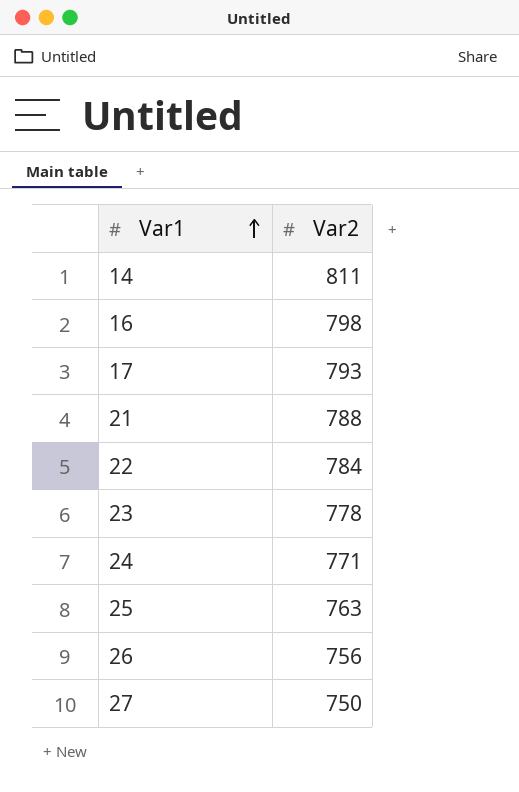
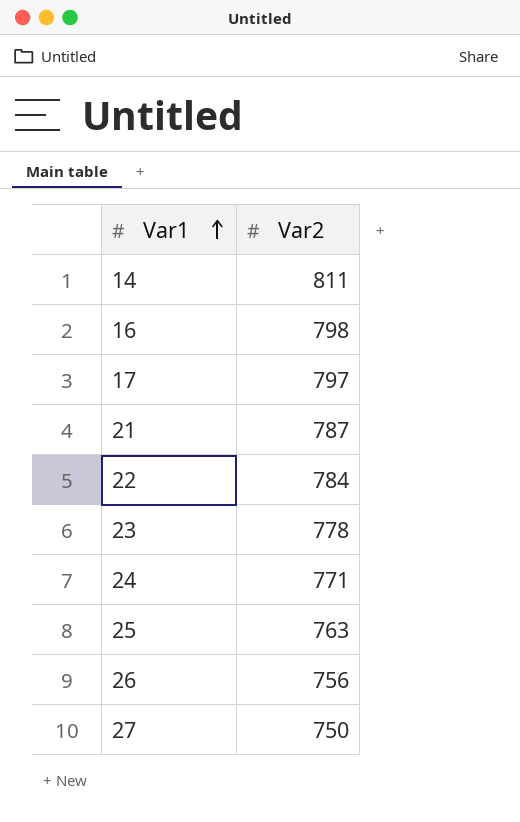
17 | Var2: 793 -> 797
21 | Var2: 788 -> 787

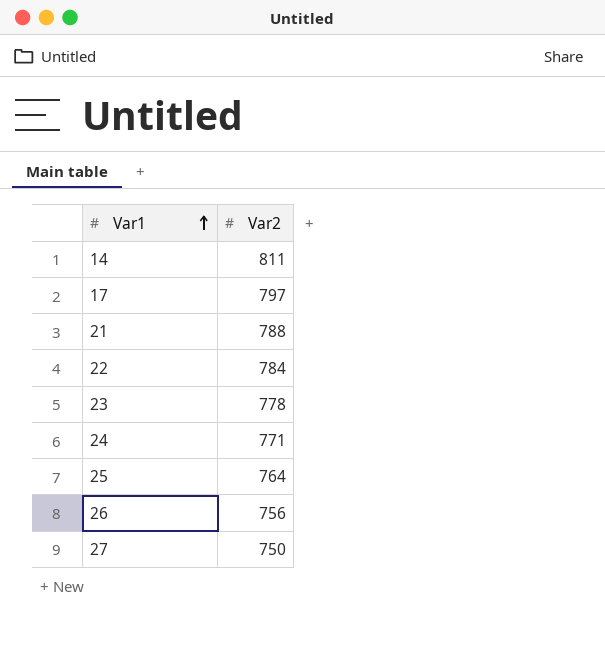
row 16: 798 -> none
21 | Var2: 787 -> 788
25 | Var2: 763 -> 764

